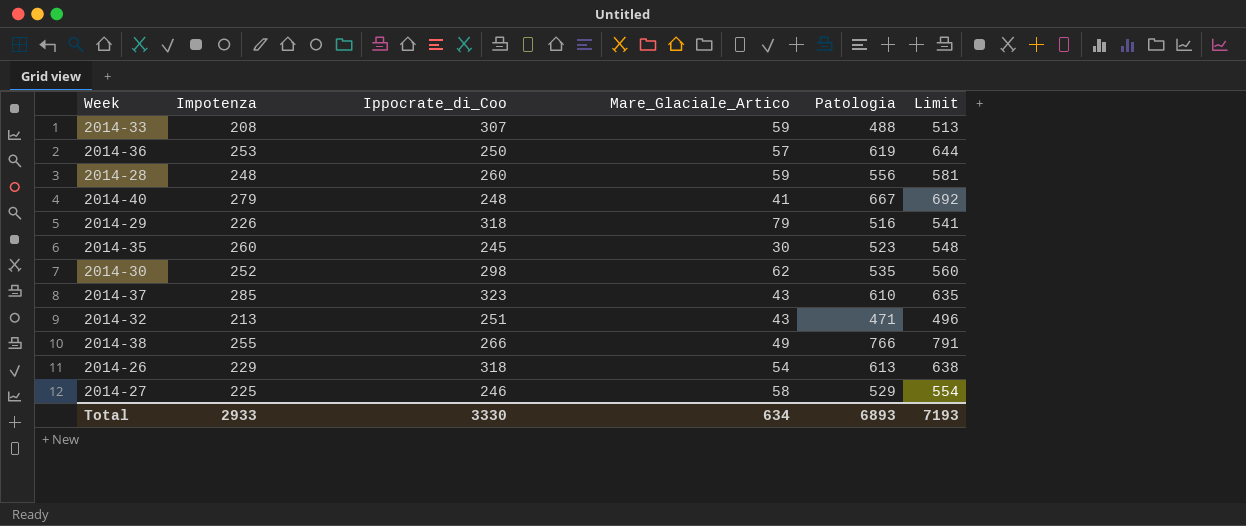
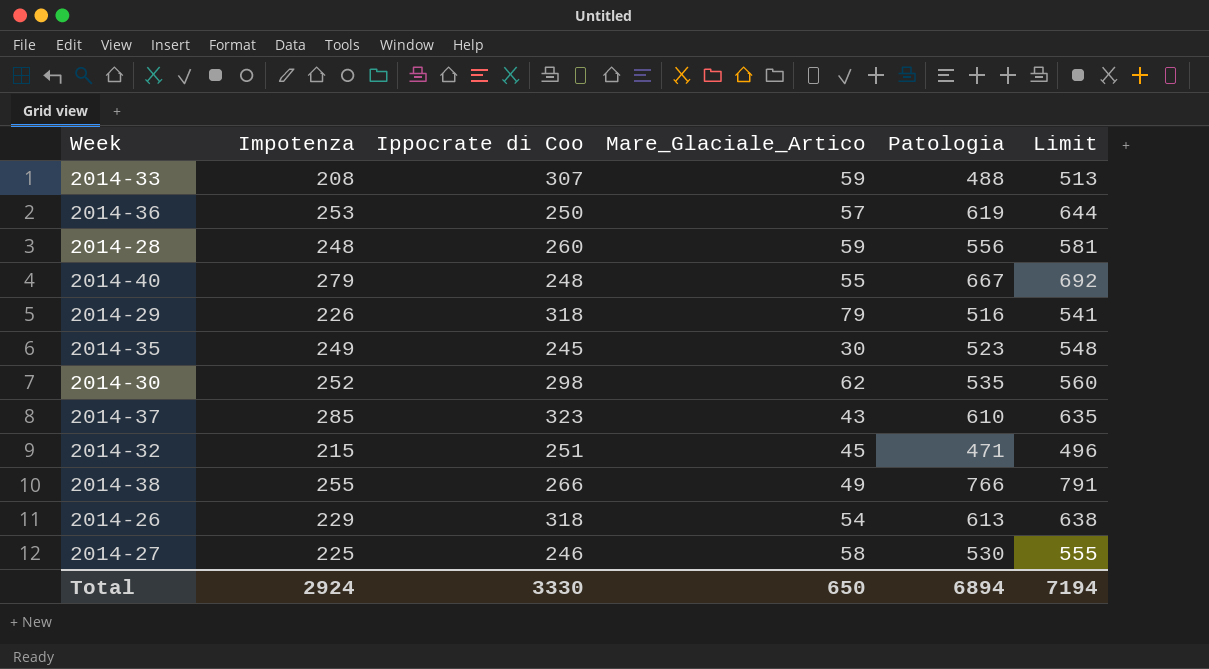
column name: Ippocrate_di_Coo -> Ippocrate di Coo
2014-40 | Mare_Glaciale_Artico: 41 -> 55
2014-35 | Impotenza: 260 -> 249
2014-32 | Impotenza: 213 -> 215
2014-32 | Mare_Glaciale_Artico: 43 -> 45
2014-27 | Patologia: 529 -> 530
2014-27 | Limit: 554 -> 555
Total | Impotenza: 2933 -> 2924
Total | Mare_Glaciale_Artico: 634 -> 650
Total | Patologia: 6893 -> 6894
Total | Limit: 7193 -> 7194

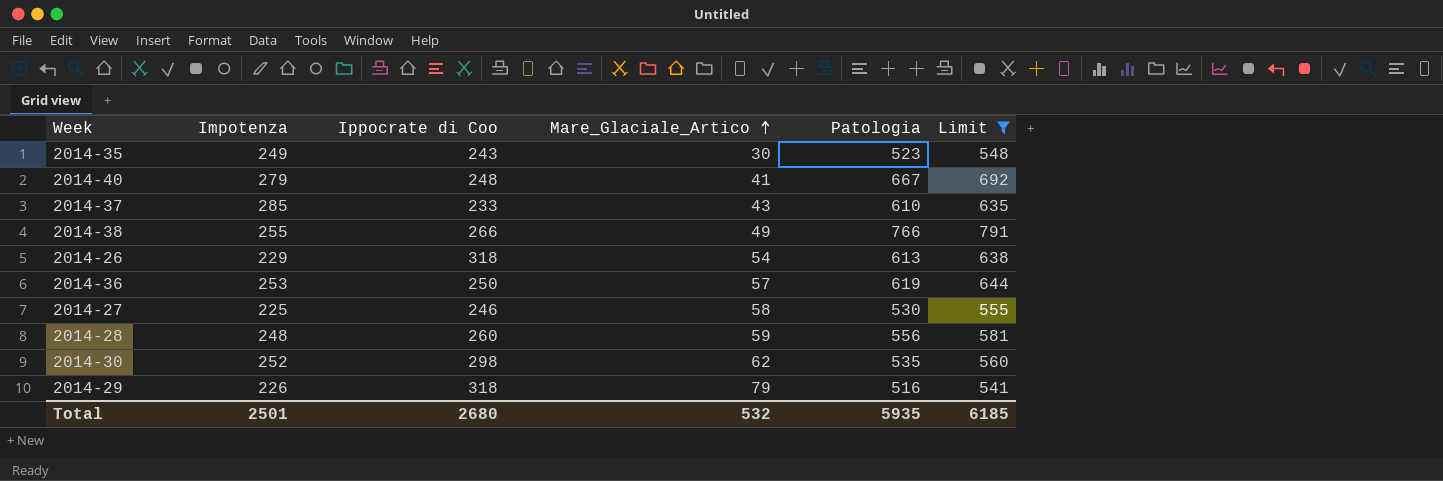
filter: none -> Limit >= 541
row order: none -> Mare_Glaciale_Artico ascending
2014-35 | Ippocrate di Coo: 245 -> 243
2014-40 | Mare_Glaciale_Artico: 55 -> 41
2014-37 | Ippocrate di Coo: 323 -> 233
Total | Impotenza: 2924 -> 2501
Total | Ippocrate di Coo: 3330 -> 2680
Total | Mare_Glaciale_Artico: 650 -> 532
Total | Patologia: 6894 -> 5935
Total | Limit: 7194 -> 6185

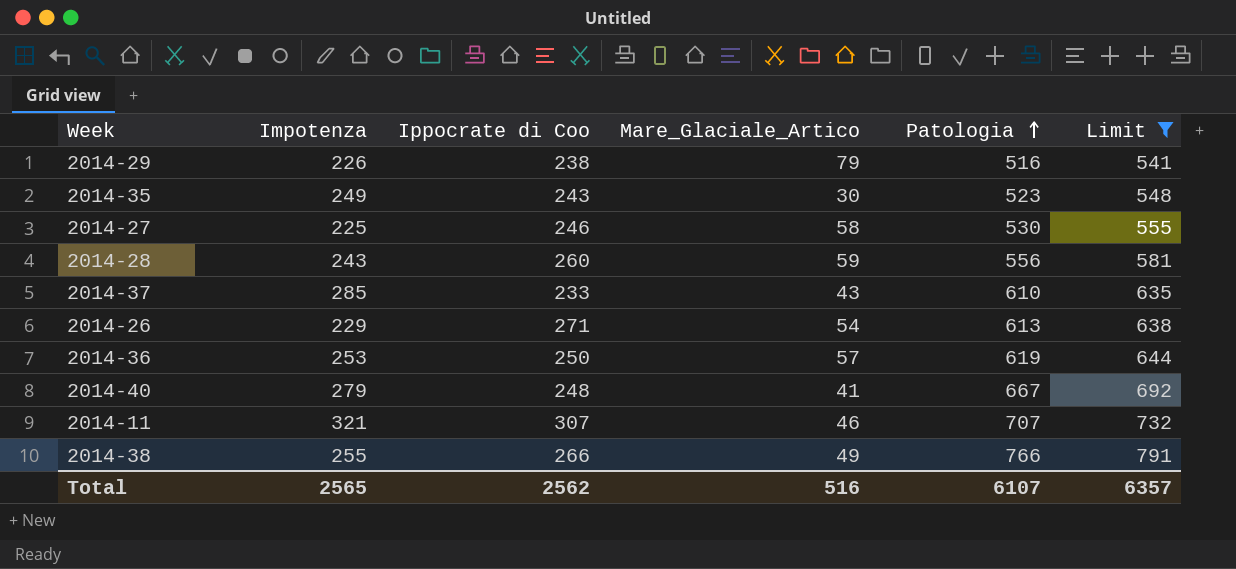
row order: Mare_Glaciale_Artico ascending -> Patologia ascending
row 2014-30: 252 | 298 | 62 | 535 | 560 -> none
2014-29 | Ippocrate di Coo: 318 -> 238
2014-28 | Impotenza: 248 -> 243
2014-26 | Ippocrate di Coo: 318 -> 271
row 2014-11: none -> 321 | 307 | 46 | 707 | 732
Total | Impotenza: 2501 -> 2565
Total | Ippocrate di Coo: 2680 -> 2562
Total | Mare_Glaciale_Artico: 532 -> 516
Total | Patologia: 5935 -> 6107
Total | Limit: 6185 -> 6357

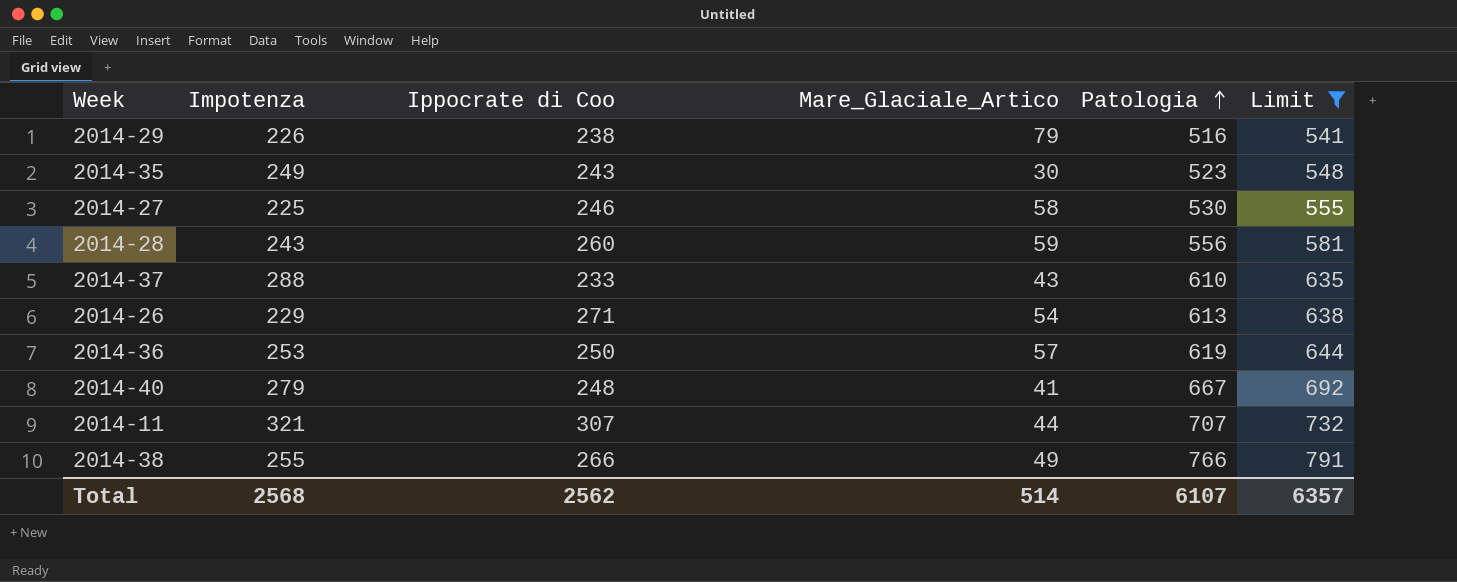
2014-37 | Impotenza: 285 -> 288
2014-11 | Mare_Glaciale_Artico: 46 -> 44
Total | Impotenza: 2565 -> 2568
Total | Mare_Glaciale_Artico: 516 -> 514

